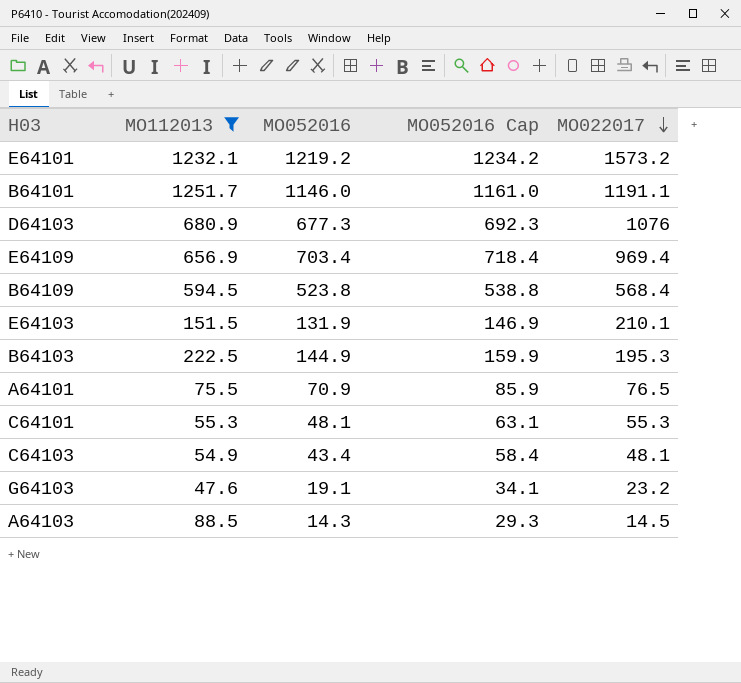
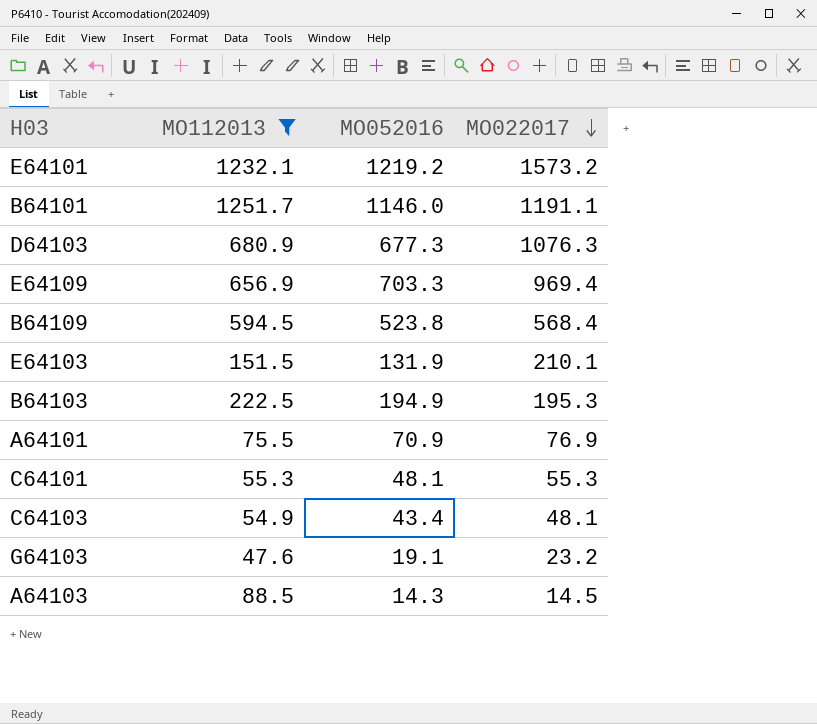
column MO052016 Cap | formula: [MO052016] + 15 -> none
D64103 | MO022017: 1076 -> 1076.3
E64109 | MO052016: 703.4 -> 703.3
B64103 | MO052016: 144.9 -> 194.9
A64101 | MO022017: 76.5 -> 76.9

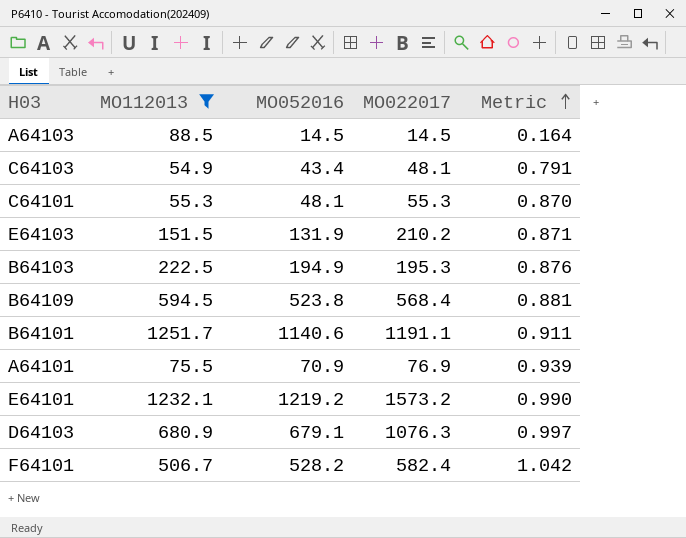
row order: MO022017 descending -> Metric ascending
column Metric | formula: none -> [MO052016] / [MO112013]
row E64109: 656.9 | 703.3 | 969.4 -> none
row G64103: 47.6 | 19.1 | 23.2 -> none
A64103 | MO052016: 14.3 -> 14.5
E64103 | MO022017: 210.1 -> 210.2
B64101 | MO052016: 1146.0 -> 1140.6
D64103 | MO052016: 677.3 -> 679.1
row F64101: none -> 506.7 | 528.2 | 582.4 | 1.042

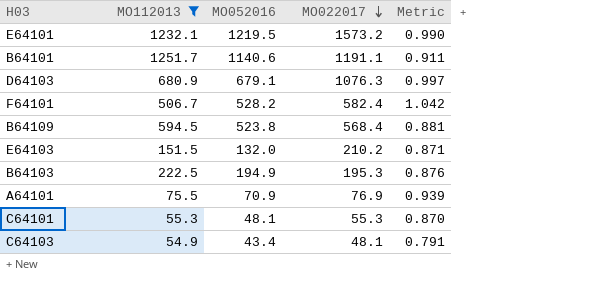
row order: Metric ascending -> MO022017 descending
row A64103: 88.5 | 14.5 | 14.5 | 0.164 -> none
E64101 | MO052016: 1219.2 -> 1219.5
E64103 | MO052016: 131.9 -> 132.0

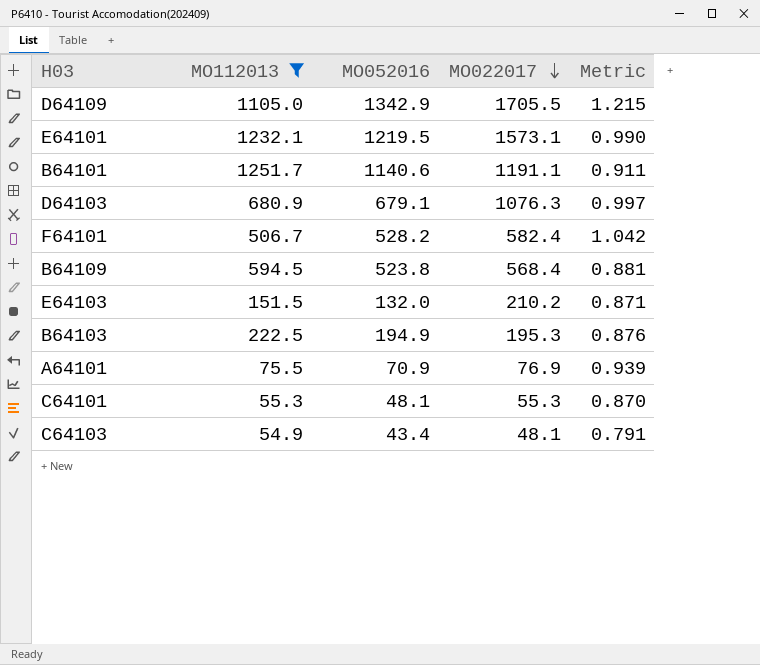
row D64109: none -> 1105.0 | 1342.9 | 1705.5 | 1.215
E64101 | MO022017: 1573.2 -> 1573.1

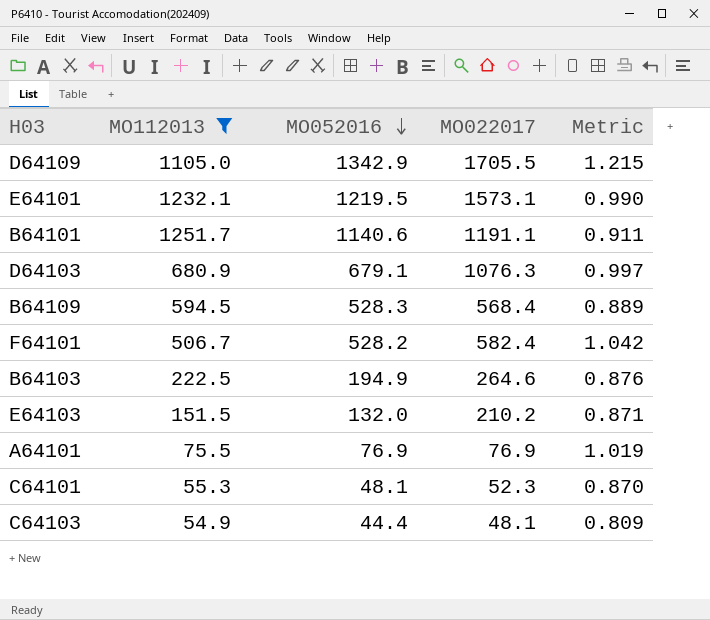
row order: MO022017 descending -> MO052016 descending
B64109 | MO052016: 523.8 -> 528.3
B64109 | Metric: 0.881 -> 0.889
B64103 | MO022017: 195.3 -> 264.6
A64101 | MO052016: 70.9 -> 76.9
A64101 | Metric: 0.939 -> 1.019
C64101 | MO022017: 55.3 -> 52.3
C64103 | MO052016: 43.4 -> 44.4
C64103 | Metric: 0.791 -> 0.809

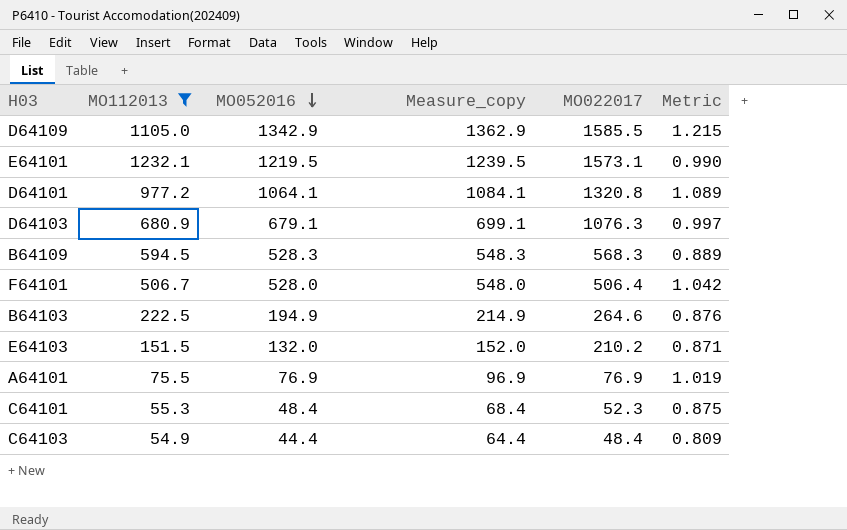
column Measure_copy | formula: none -> [MO052016] + 20
row B64101: 1251.7 | 1140.6 | 1191.1 | 0.911 -> none
D64109 | MO022017: 1705.5 -> 1585.5
row D64101: none -> 977.2 | 1064.1 | 1084.1 | 1320.8 | 1.089
B64109 | MO022017: 568.4 -> 568.3
F64101 | MO052016: 528.2 -> 528.0
F64101 | MO022017: 582.4 -> 506.4
C64101 | MO052016: 48.1 -> 48.4
C64101 | Metric: 0.870 -> 0.875
C64103 | MO022017: 48.1 -> 48.4

